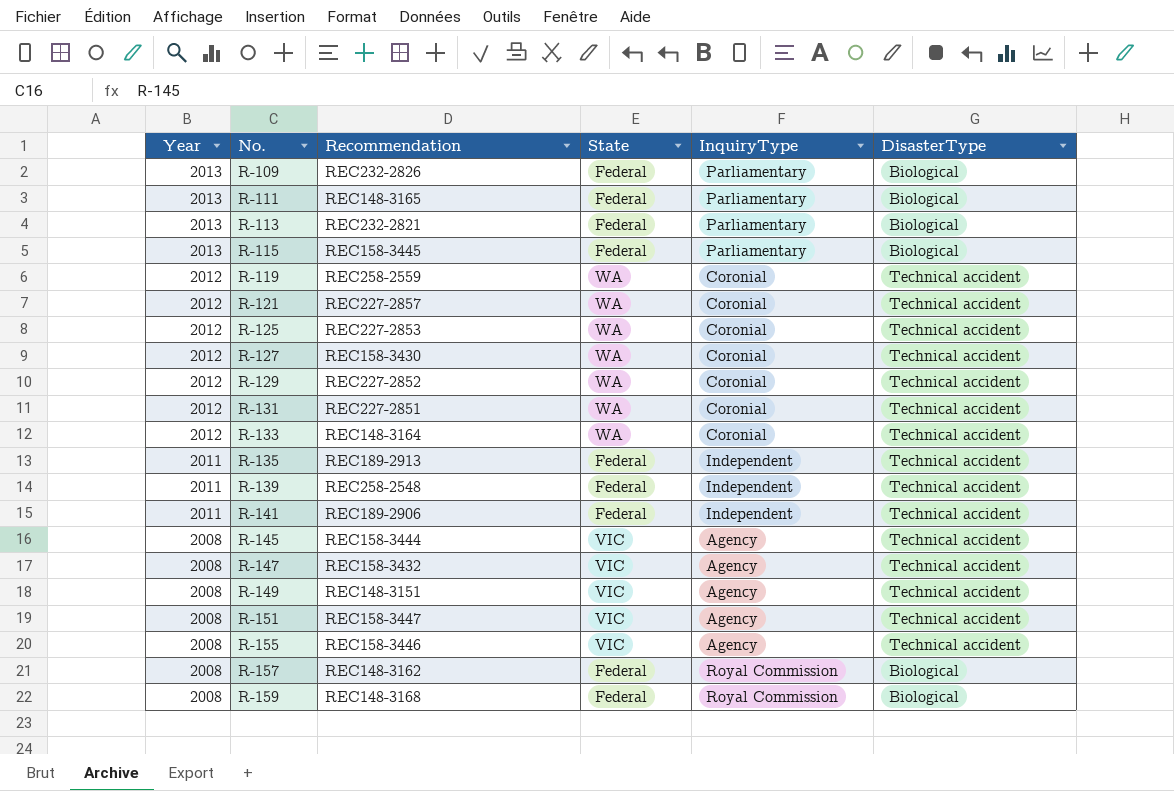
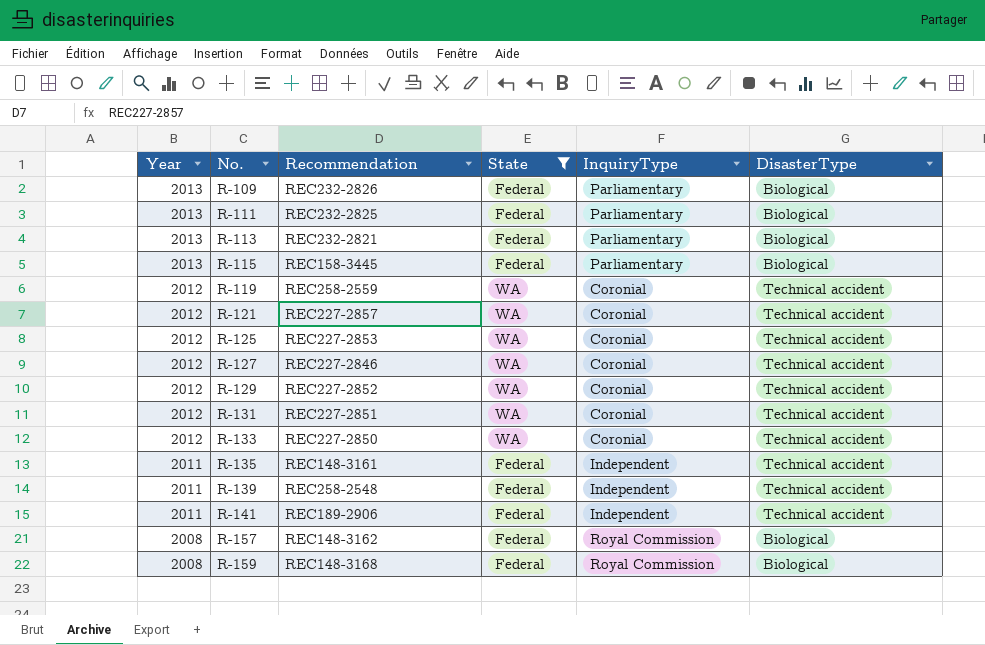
filter: none -> State != VIC
R-111 | Recommendation: REC148-3165 -> REC232-2825
R-127 | Recommendation: REC158-3430 -> REC227-2846
R-133 | Recommendation: REC148-3164 -> REC227-2850
R-135 | Recommendation: REC189-2913 -> REC148-3161

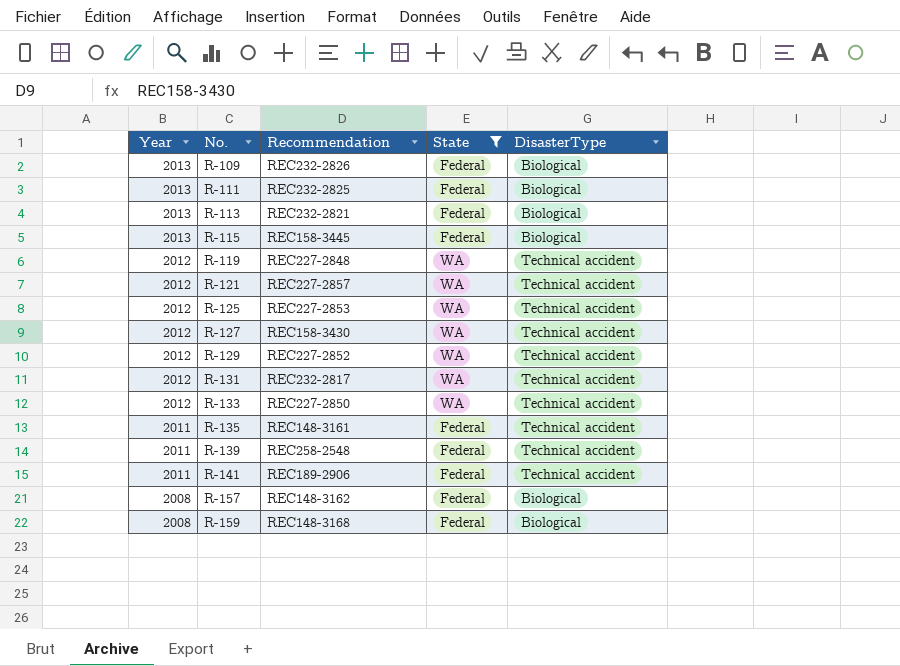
column InquiryType | position: 5 -> none
R-119 | Recommendation: REC258-2559 -> REC227-2848
R-127 | Recommendation: REC227-2846 -> REC158-3430
R-131 | Recommendation: REC227-2851 -> REC232-2817

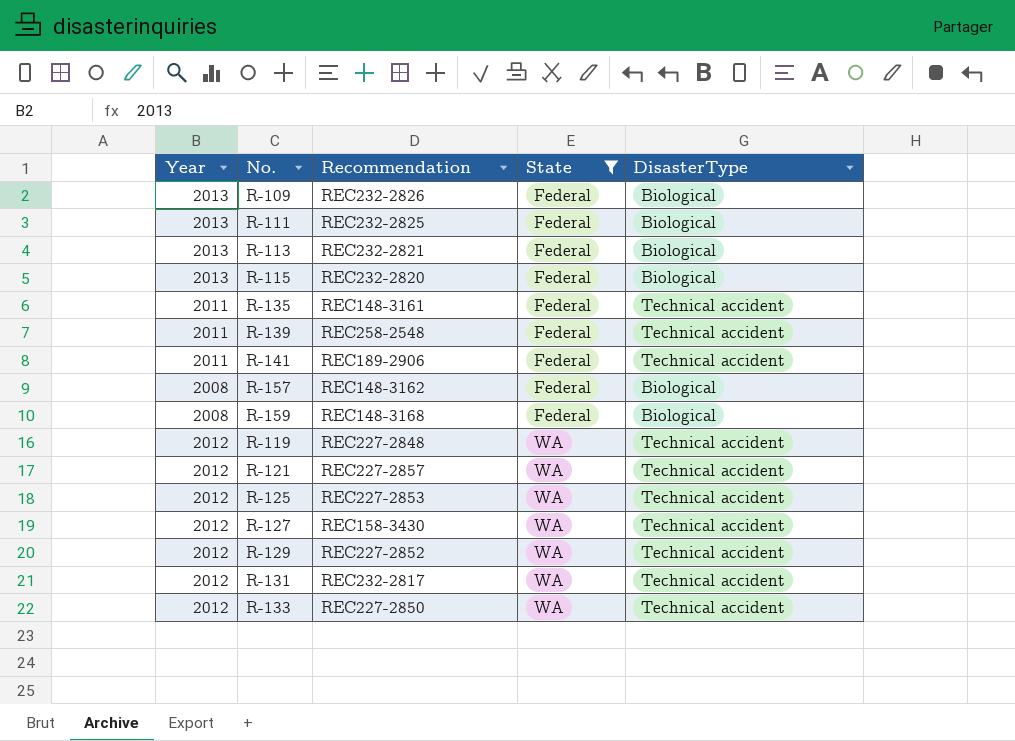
row order: Year descending -> State ascending
R-115 | Recommendation: REC158-3445 -> REC232-2820

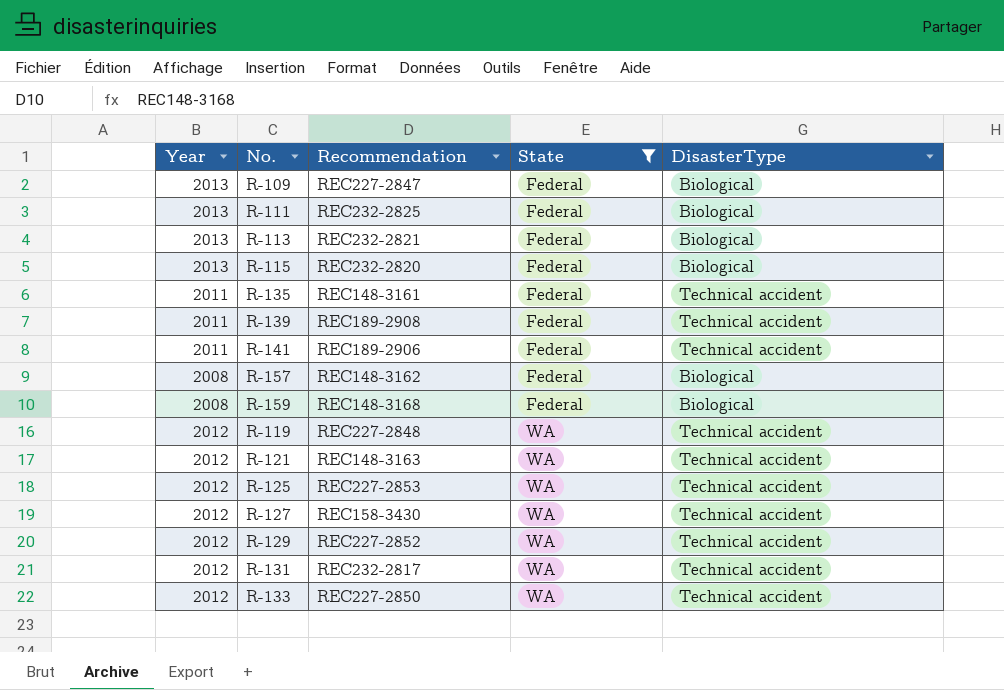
R-109 | Recommendation: REC232-2826 -> REC227-2847
R-139 | Recommendation: REC258-2548 -> REC189-2908
R-121 | Recommendation: REC227-2857 -> REC148-3163

